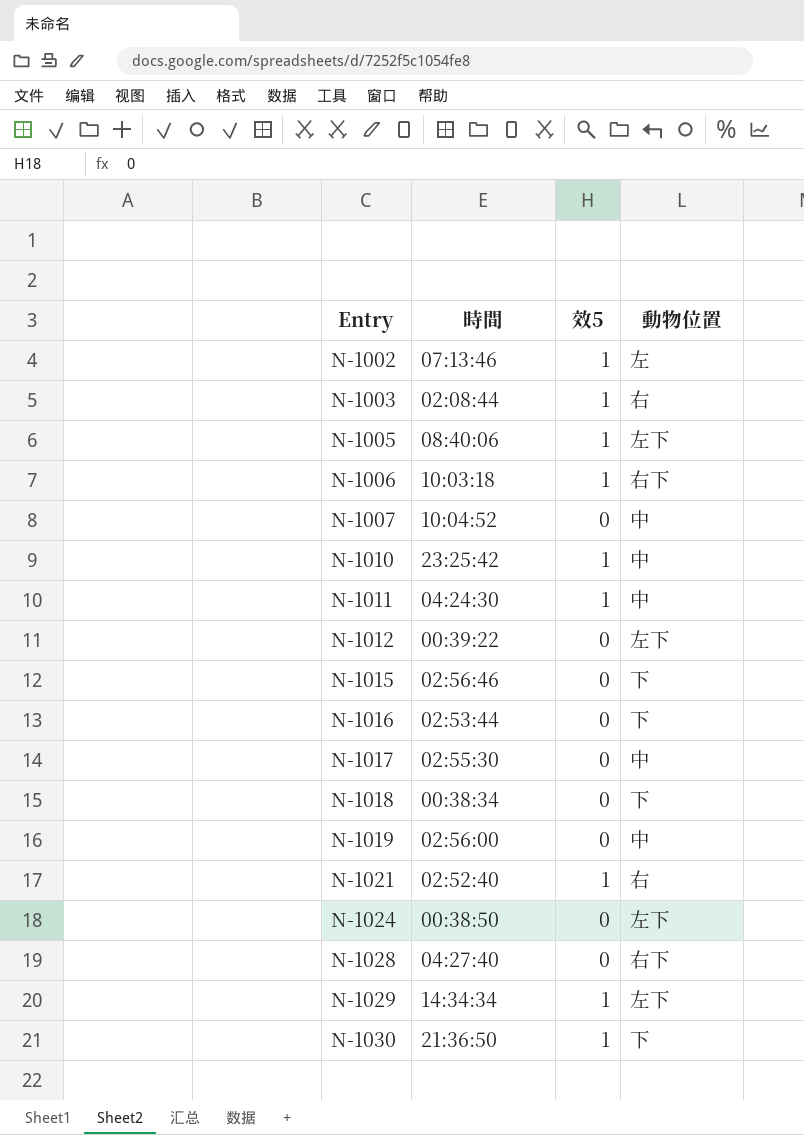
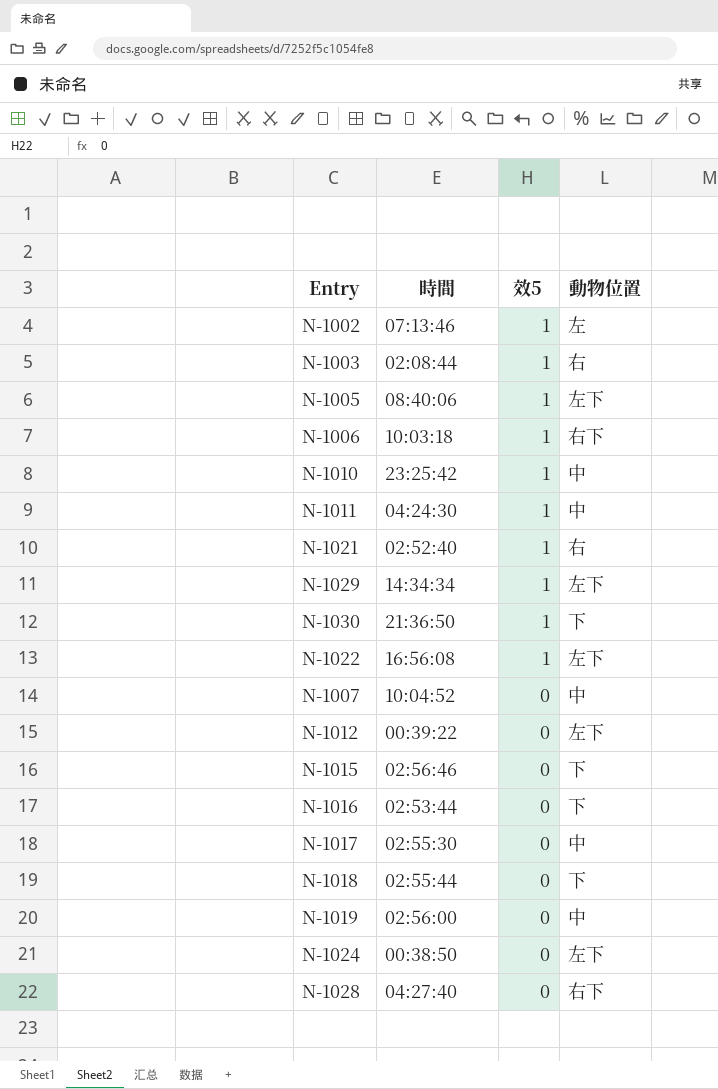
row order: Entry ascending -> 效5 descending
row N-1022: none -> 16:56:08 | 1 | 左下
N-1018 | 時間: 00:38:34 -> 02:55:44

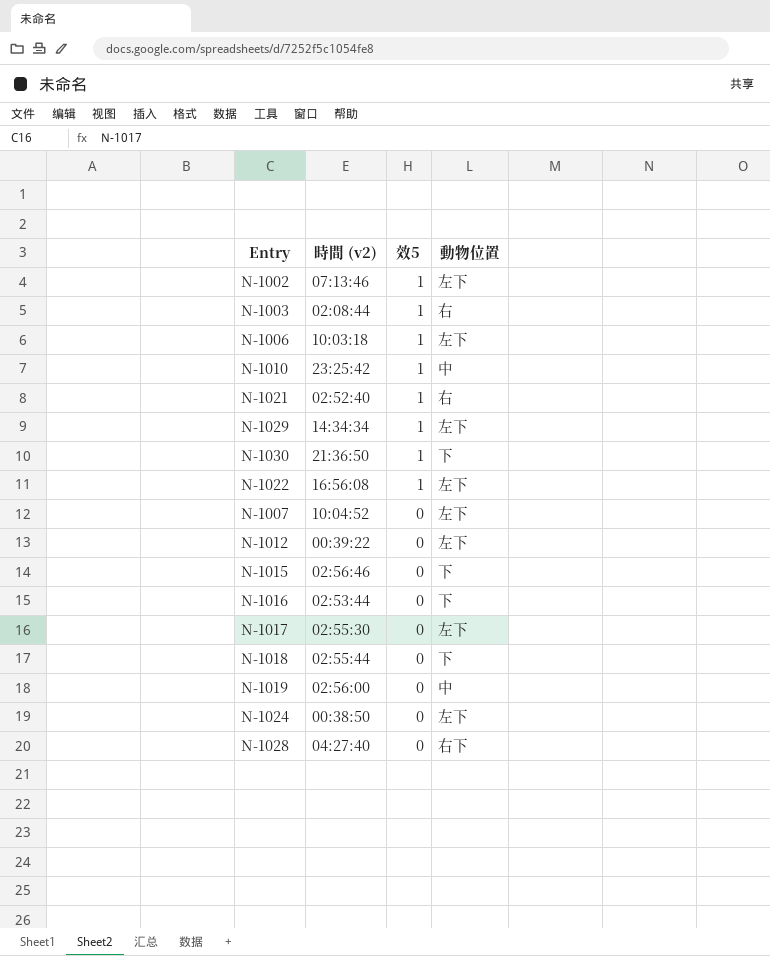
column name: 時間 -> 時間 (v2)
row N-1005: 08:40:06 | 1 | 左下 -> none
row N-1011: 04:24:30 | 1 | 中 -> none
N-1002 | 動物位置: 左 -> 左下
N-1006 | 動物位置: 右下 -> 左下
N-1007 | 動物位置: 中 -> 左下
N-1017 | 動物位置: 中 -> 左下

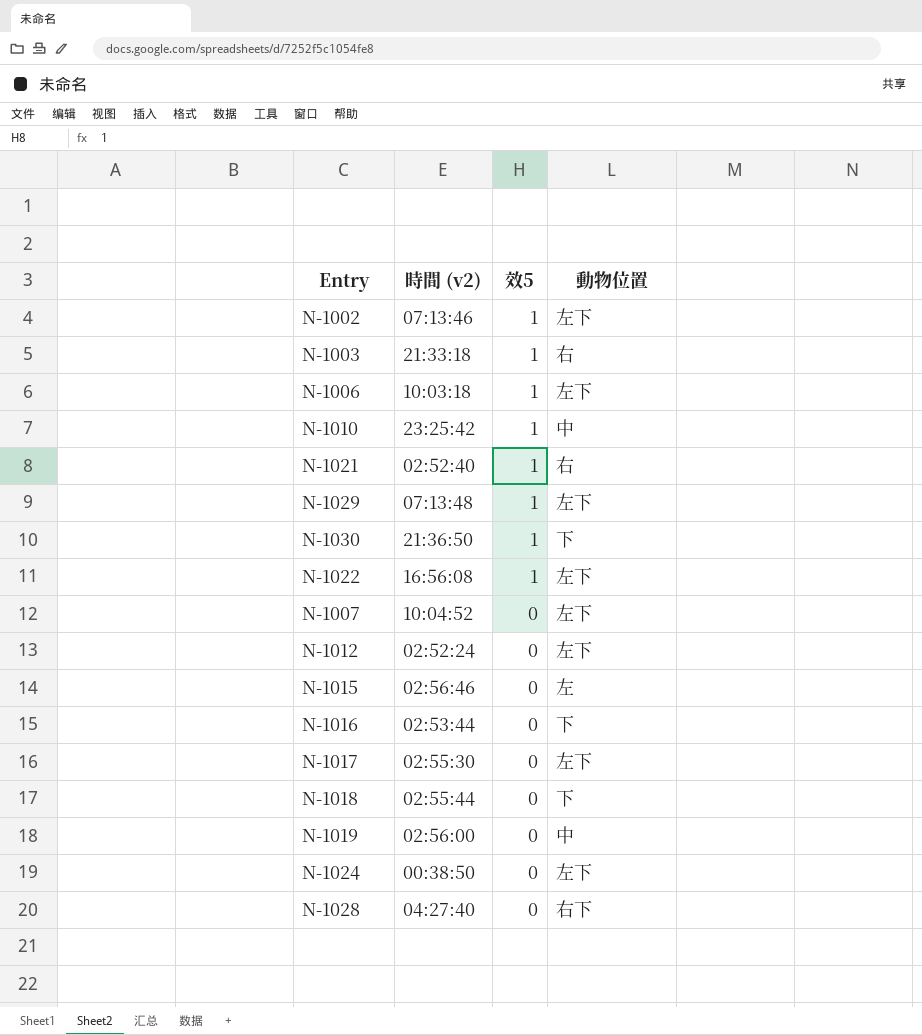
N-1003 | 時間 (v2): 02:08:44 -> 21:33:18
N-1029 | 時間 (v2): 14:34:34 -> 07:13:48
N-1012 | 時間 (v2): 00:39:22 -> 02:52:24
N-1015 | 動物位置: 下 -> 左

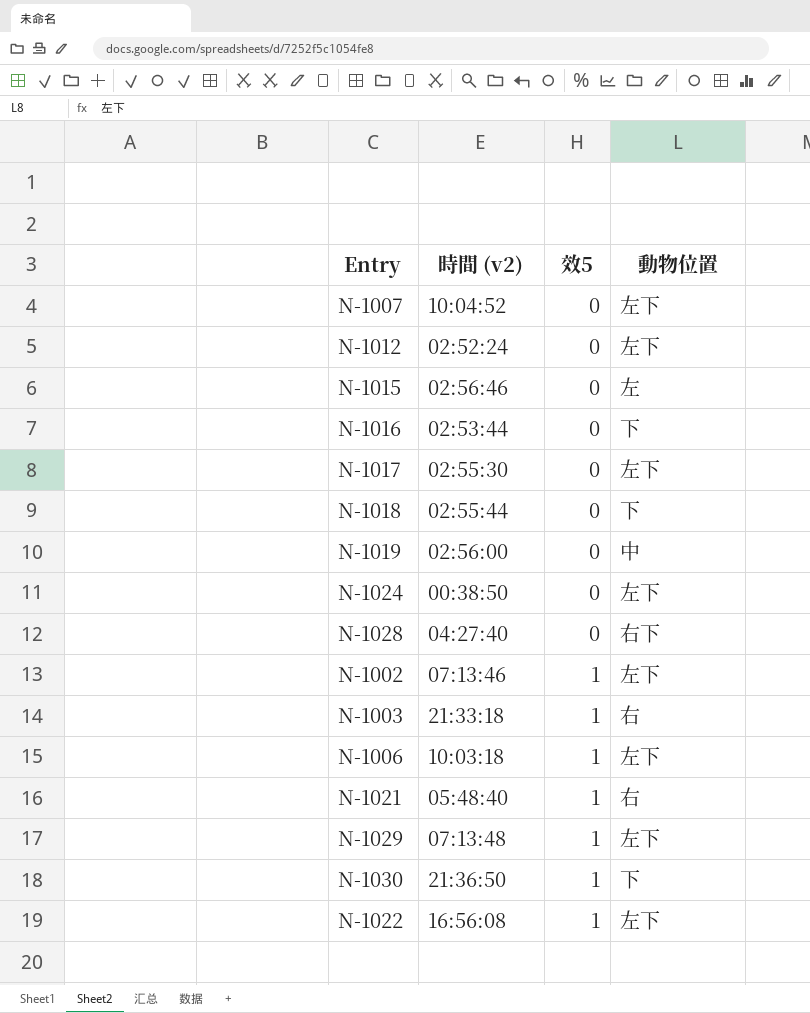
row order: 效5 descending -> 效5 ascending
row N-1010: 23:25:42 | 1 | 中 -> none
N-1021 | 時間 (v2): 02:52:40 -> 05:48:40

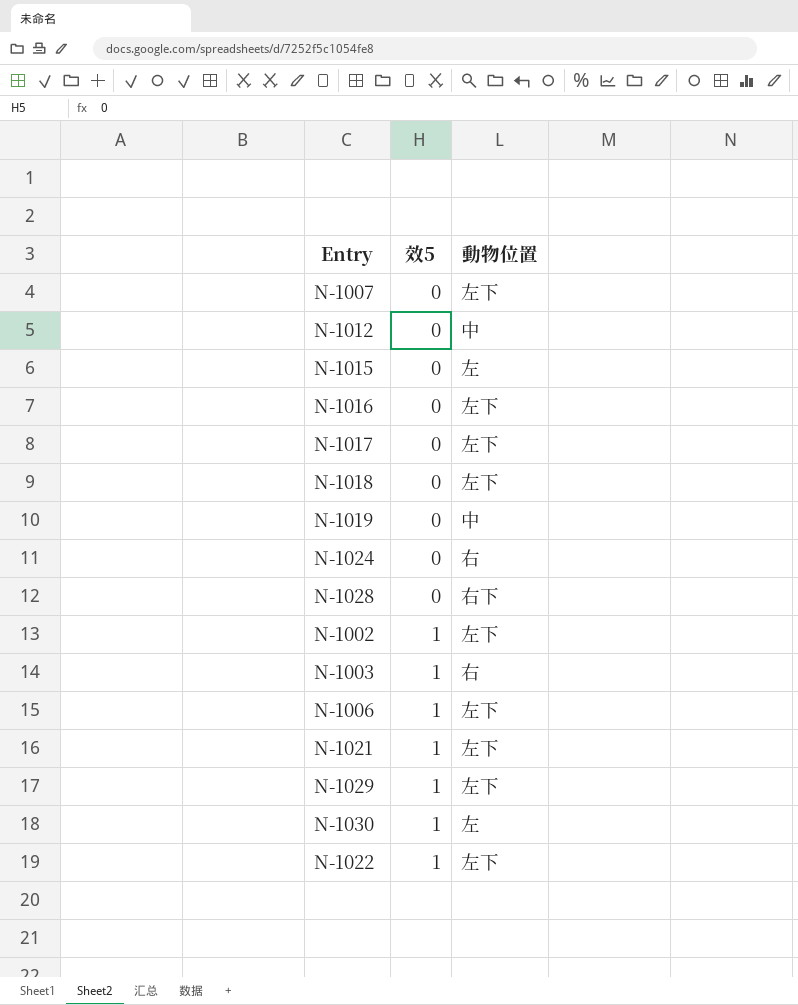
column 時間 (v2) | position: 2 -> none
N-1012 | 動物位置: 左下 -> 中
N-1016 | 動物位置: 下 -> 左下
N-1018 | 動物位置: 下 -> 左下
N-1024 | 動物位置: 左下 -> 右
N-1021 | 動物位置: 右 -> 左下
N-1030 | 動物位置: 下 -> 左

